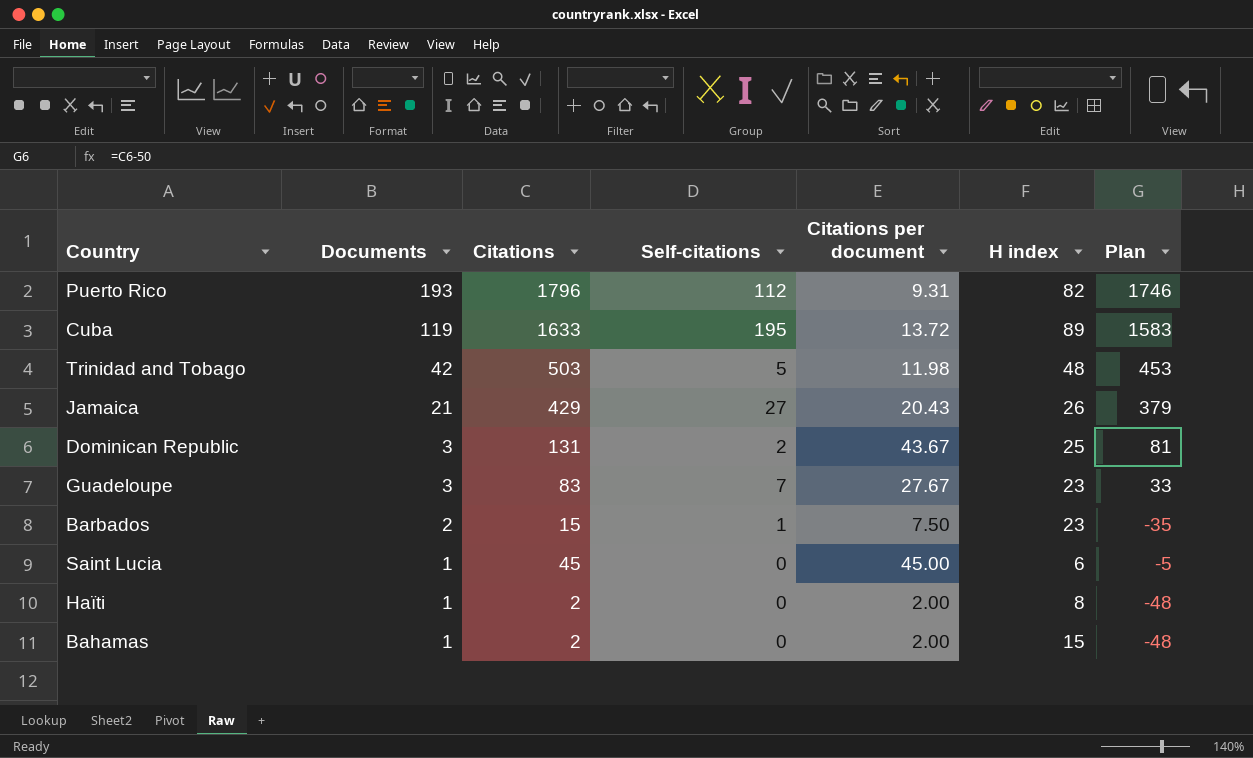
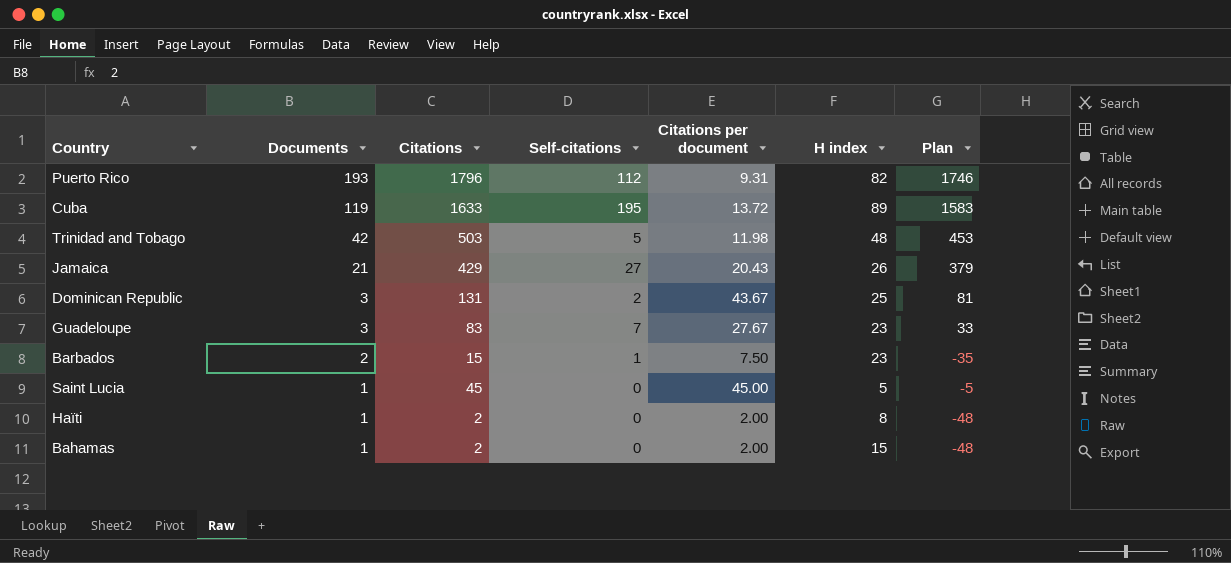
Saint Lucia | H index: 6 -> 5

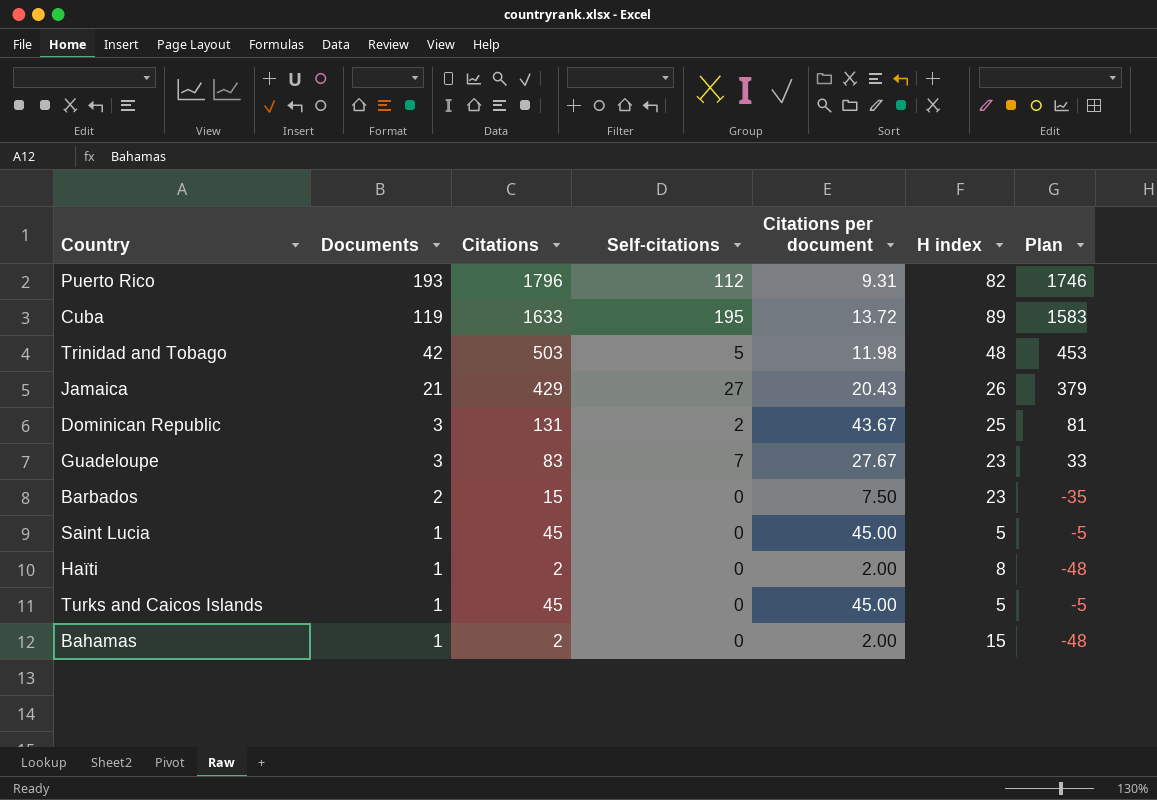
Barbados | Self-citations: 1 -> 0
row Turks and Caicos Islands: none -> 1 | 45 | 0 | 45.00 | 5 | -5

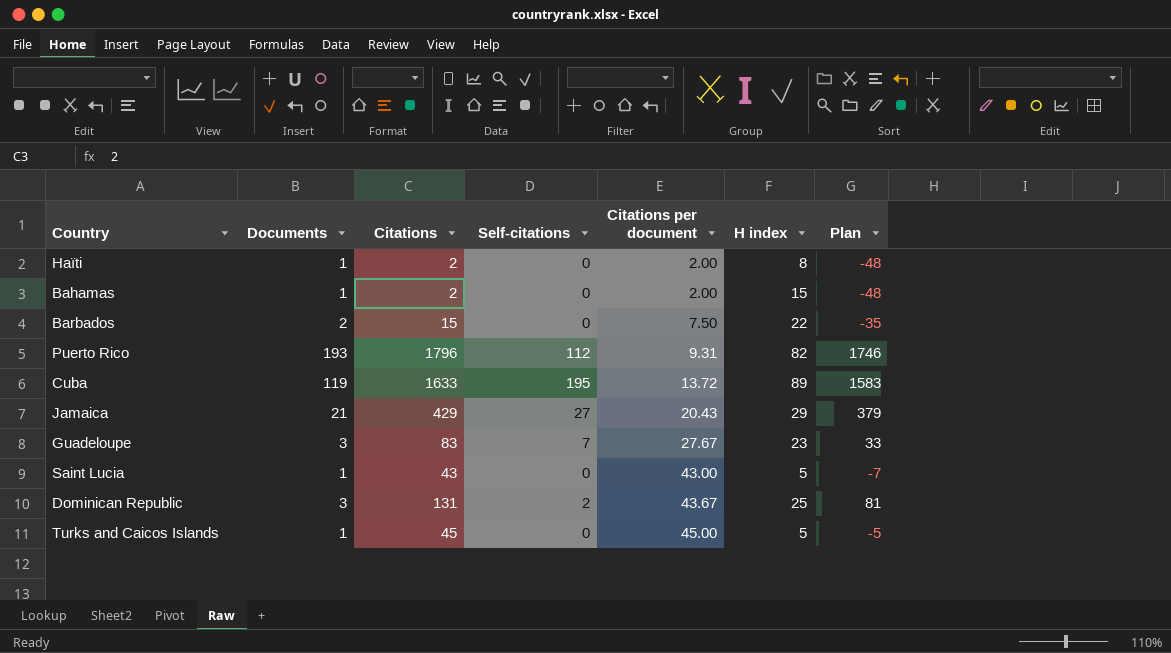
row order: Documents descending -> Citations per document ascending
row Trinidad and Tobago: 42 | 503 | 5 | 11.98 | 48 | 453 -> none
Barbados | H index: 23 -> 22
Jamaica | H index: 26 -> 29
Saint Lucia | Citations: 45 -> 43
Saint Lucia | Citations per document: 45.00 -> 43.00
Saint Lucia | Plan: -5 -> -7

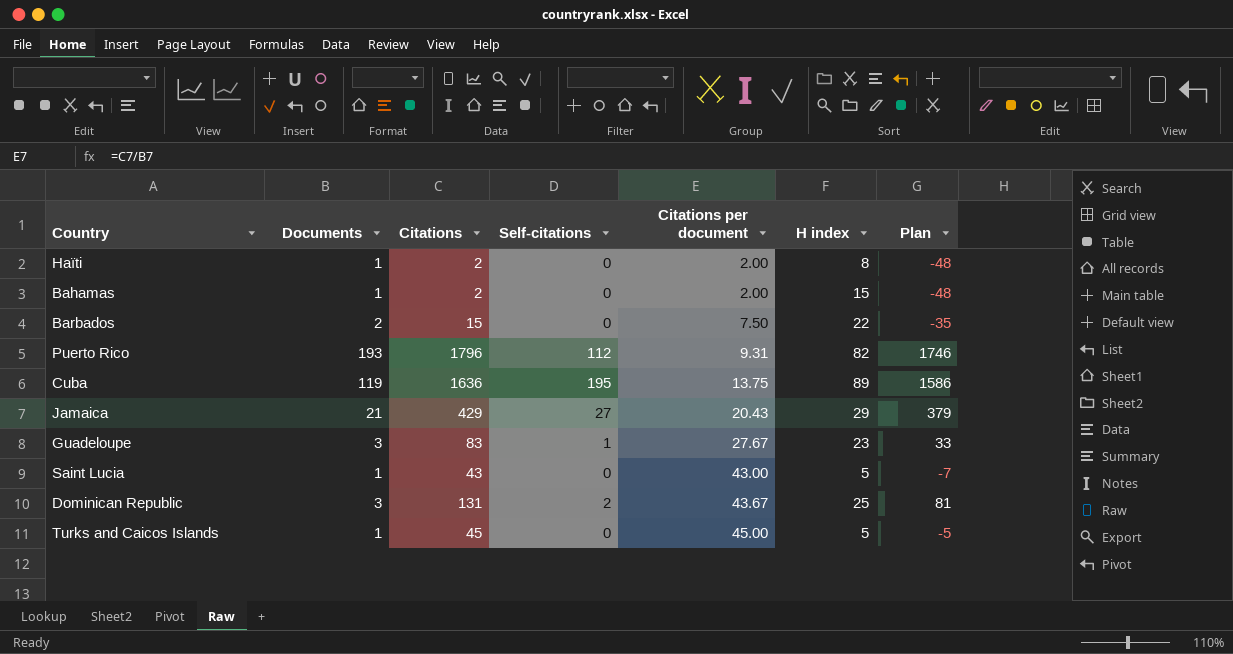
Cuba | Citations: 1633 -> 1636
Cuba | Citations per document: 13.72 -> 13.75
Cuba | Plan: 1583 -> 1586
Guadeloupe | Self-citations: 7 -> 1

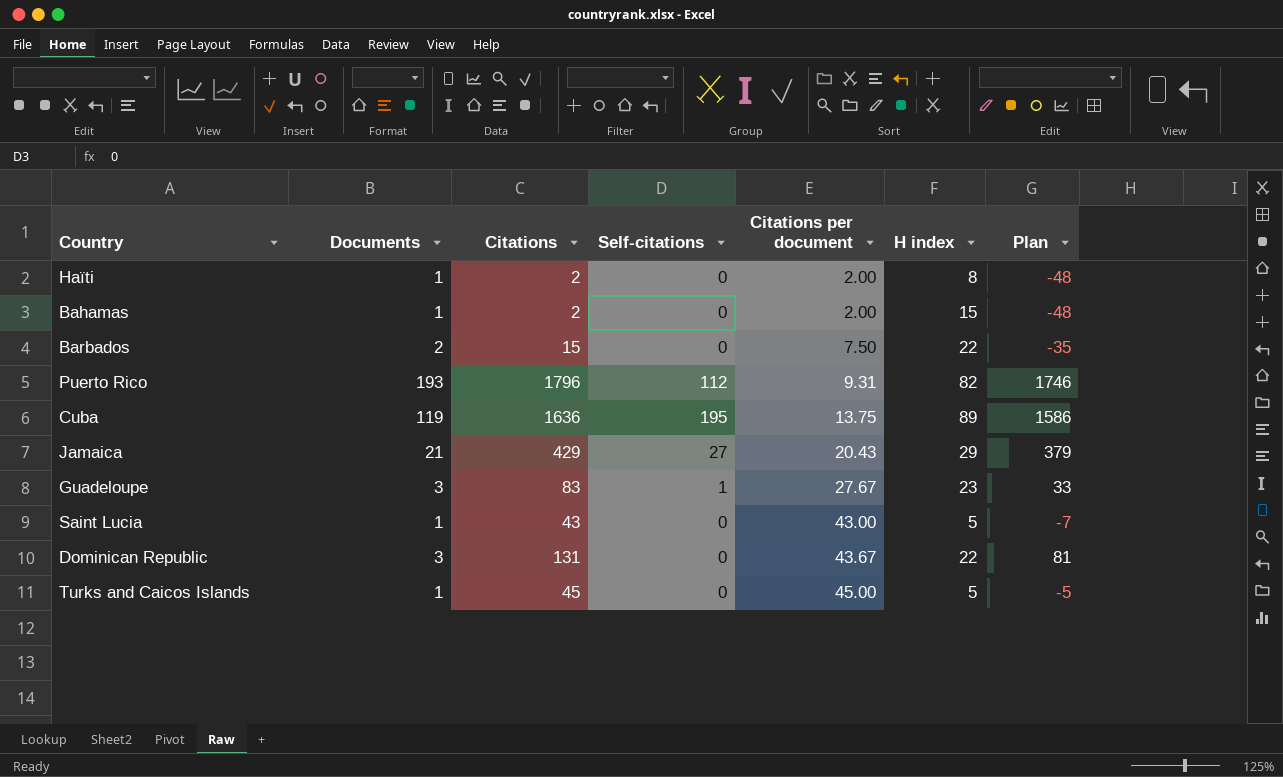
Dominican Republic | Self-citations: 2 -> 0
Dominican Republic | H index: 25 -> 22

